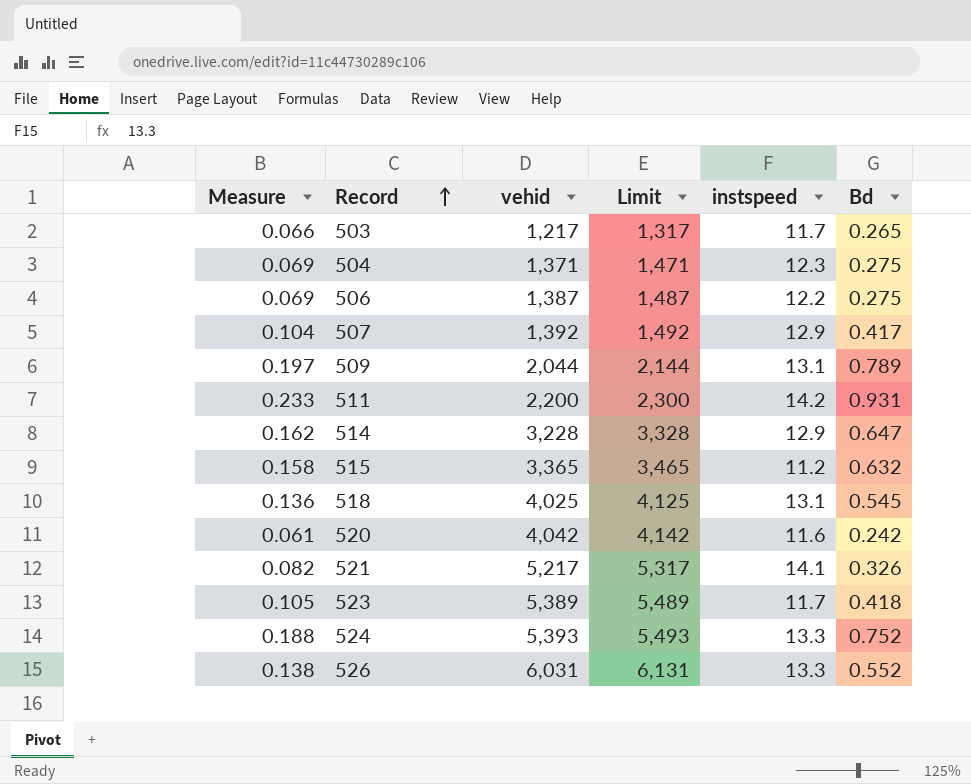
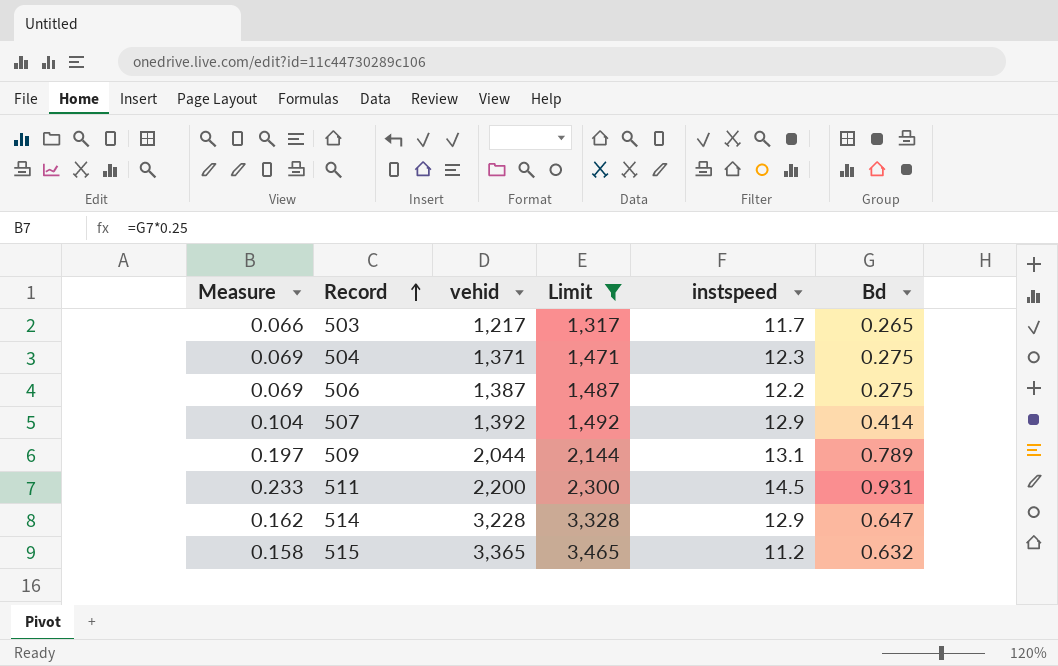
filter: none -> Limit <= 3,465
507 | Bd: 0.417 -> 0.414
511 | instspeed: 14.2 -> 14.5

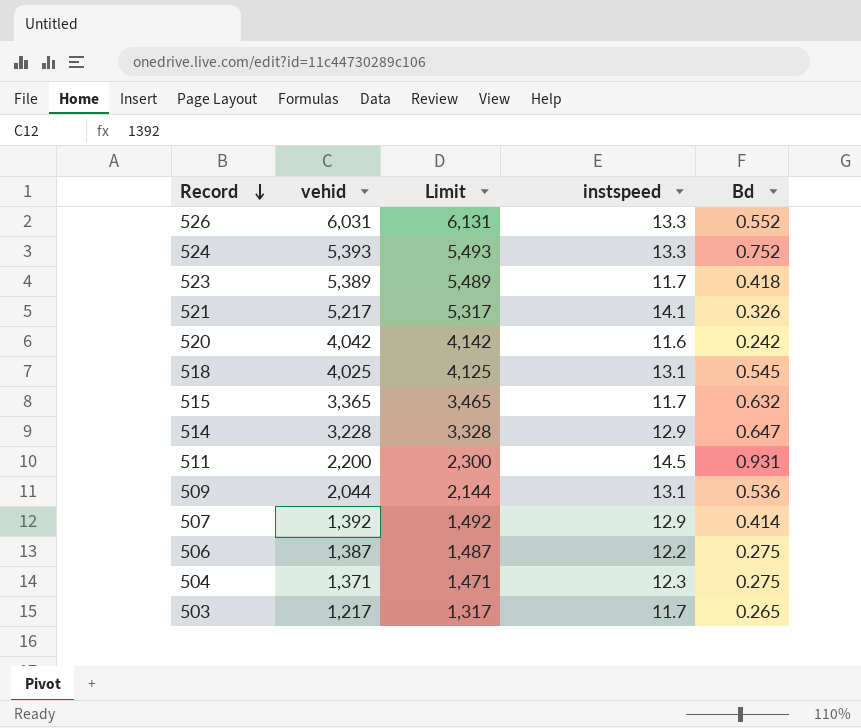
filter: Limit <= 3,465 -> none
row order: Record ascending -> Record descending
column Measure | formula: [Bd] * 0.25 -> none
515 | instspeed: 11.2 -> 11.7
509 | Bd: 0.789 -> 0.536

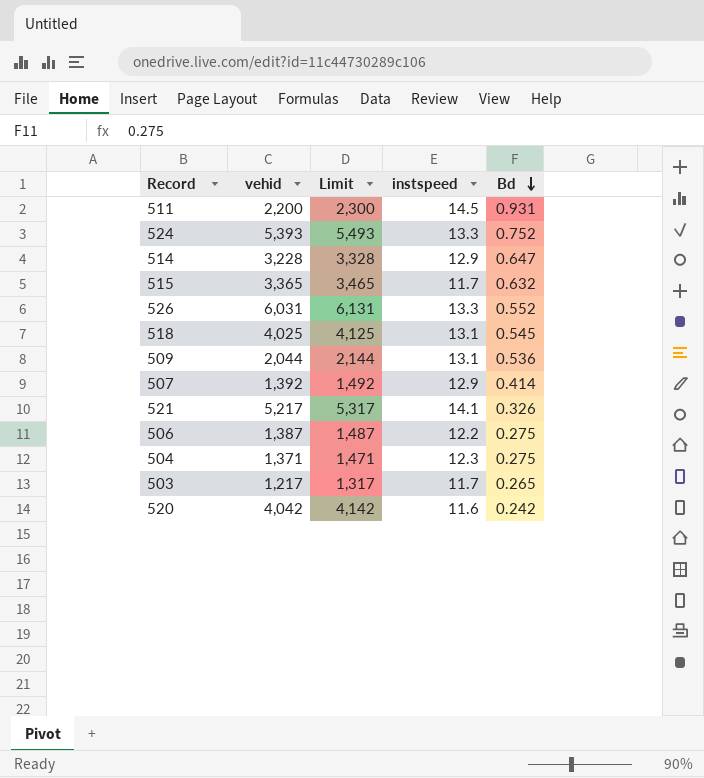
row order: Record descending -> Bd descending
row 523: 5,389 | 5,489 | 11.7 | 0.418 -> none

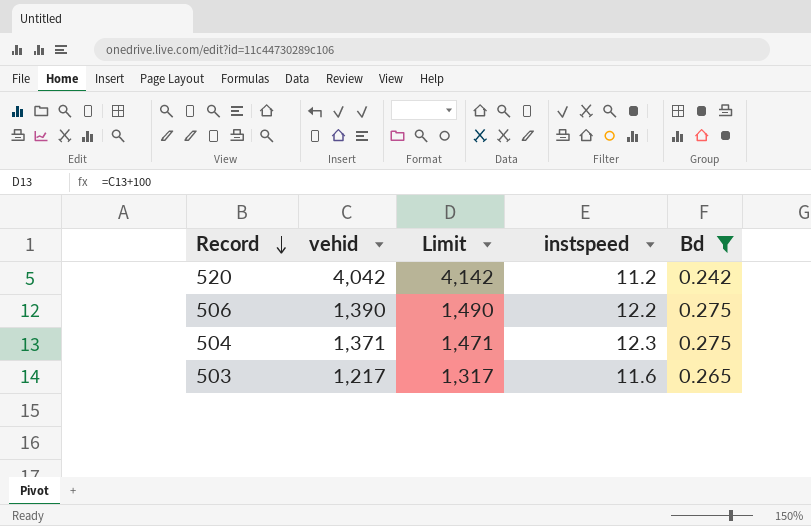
filter: none -> Bd <= 0.275
row order: Bd descending -> Record descending
520 | instspeed: 11.6 -> 11.2
506 | vehid: 1,387 -> 1,390
506 | Limit: 1,487 -> 1,490
503 | instspeed: 11.7 -> 11.6

